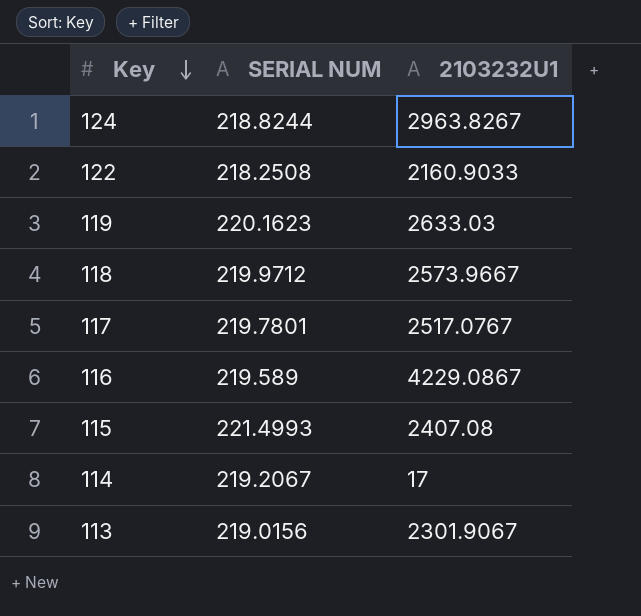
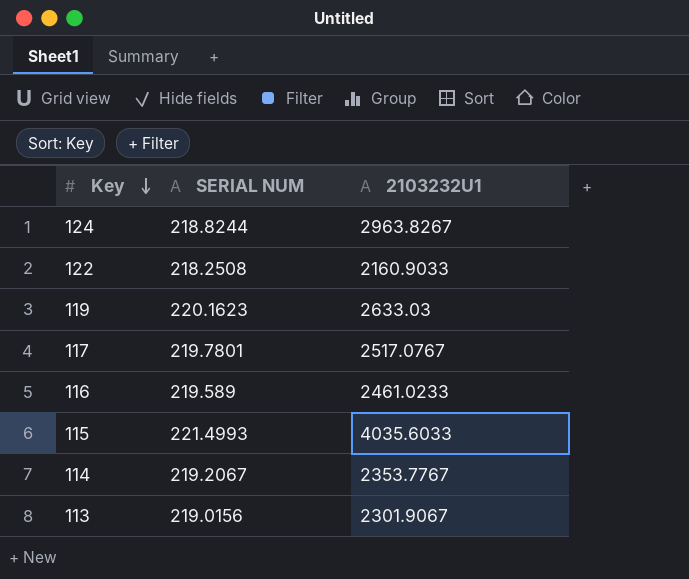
row 118: 219.9712 | 2573.9667 -> none
116 | 2103232U1: 4229.0867 -> 2461.0233
115 | 2103232U1: 2407.08 -> 4035.6033
114 | 2103232U1: 17 -> 2353.7767

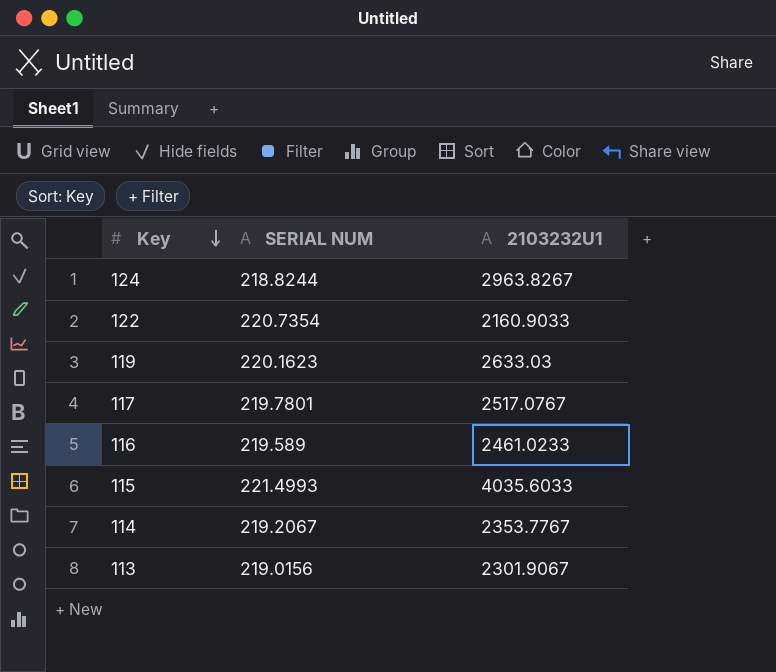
122 | SERIAL NUM: 218.2508 -> 220.7354

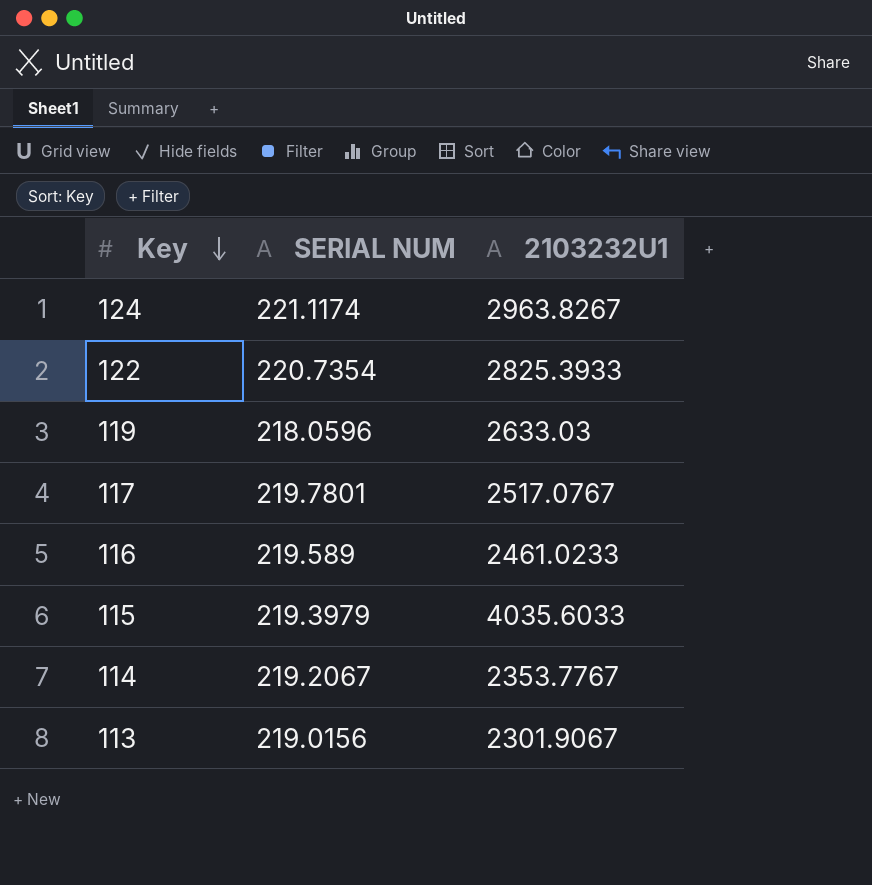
124 | SERIAL NUM: 218.8244 -> 221.1174
122 | 2103232U1: 2160.9033 -> 2825.3933
119 | SERIAL NUM: 220.1623 -> 218.0596
115 | SERIAL NUM: 221.4993 -> 219.3979

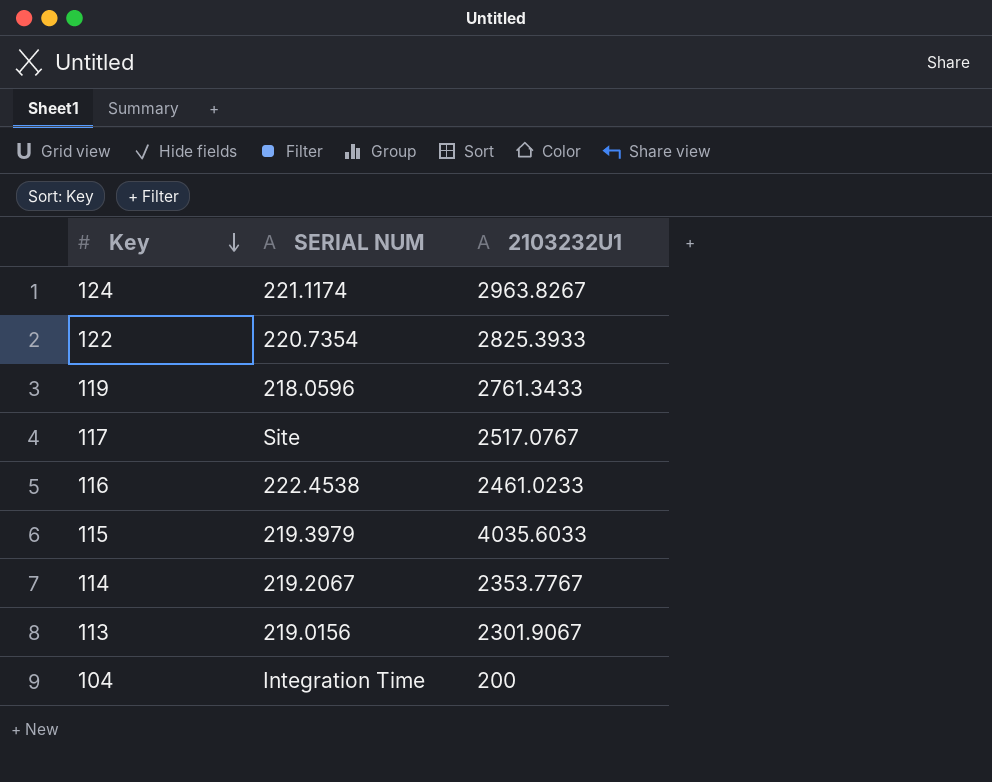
119 | 2103232U1: 2633.03 -> 2761.3433
117 | SERIAL NUM: 219.7801 -> Site
116 | SERIAL NUM: 219.589 -> 222.4538
row 104: none -> Integration Time | 200

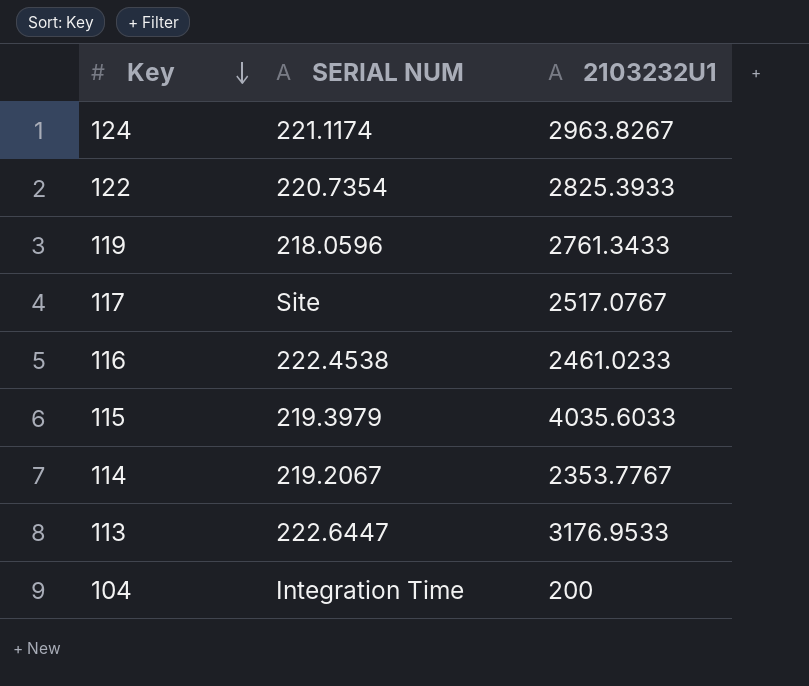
113 | SERIAL NUM: 219.0156 -> 222.6447
113 | 2103232U1: 2301.9067 -> 3176.9533

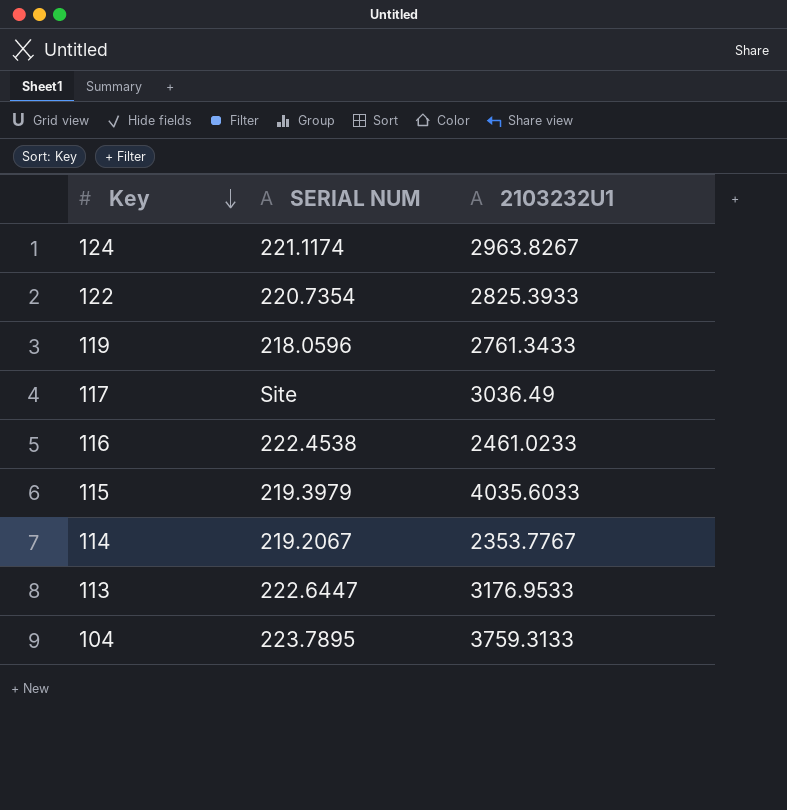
117 | 2103232U1: 2517.0767 -> 3036.49
104 | SERIAL NUM: Integration Time -> 223.7895
104 | 2103232U1: 200 -> 3759.3133

